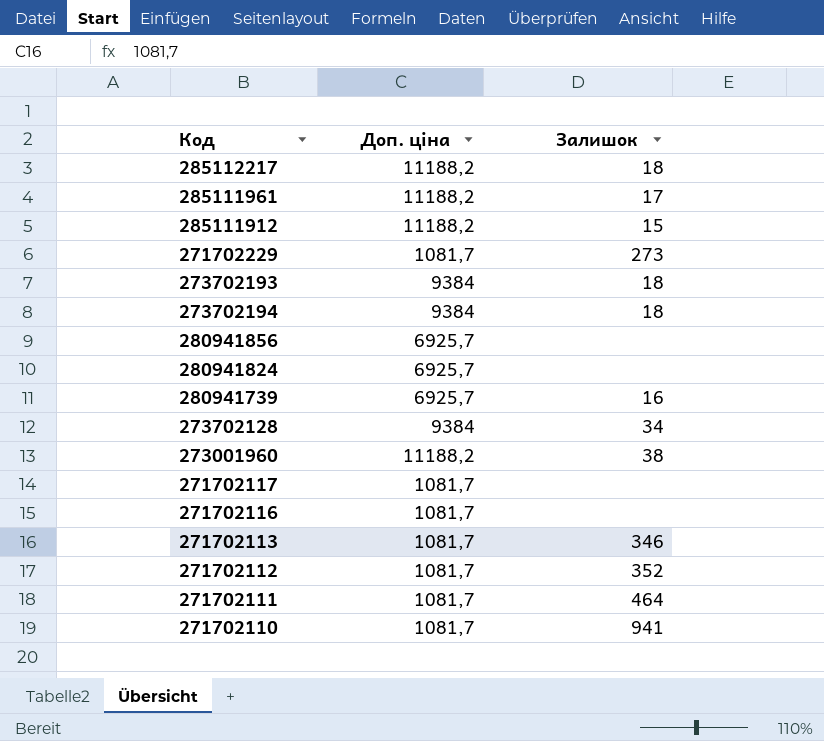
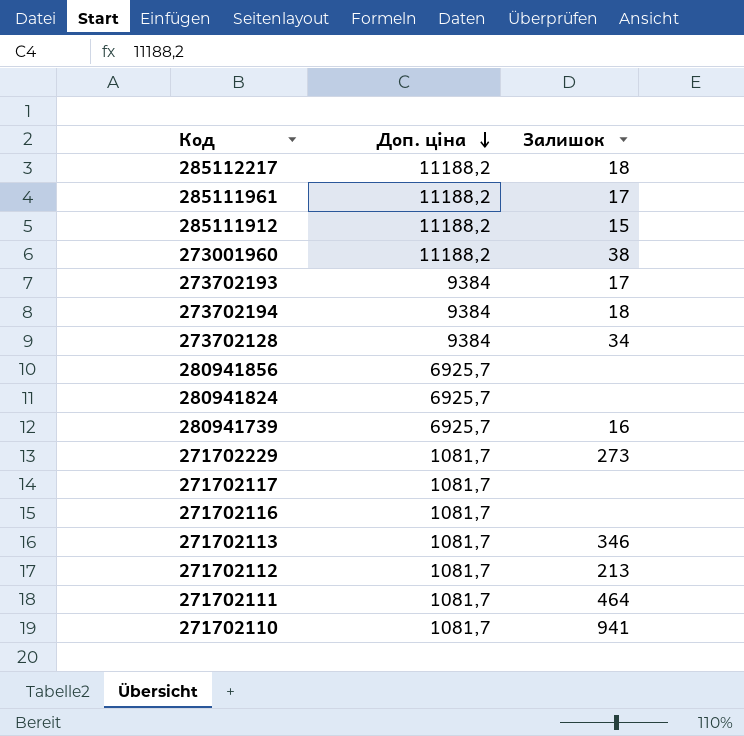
row order: none -> Доп. ціна descending
273702193 | Залишок: 18 -> 17
271702112 | Залишок: 352 -> 213

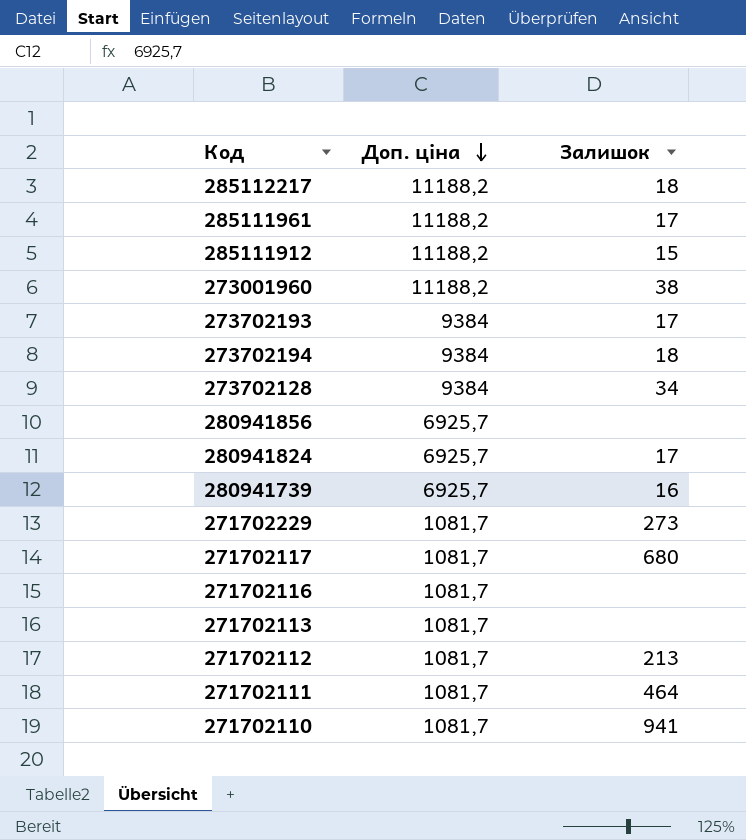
280941824 | Залишок: none -> 17
271702117 | Залишок: none -> 680
271702113 | Залишок: 346 -> none

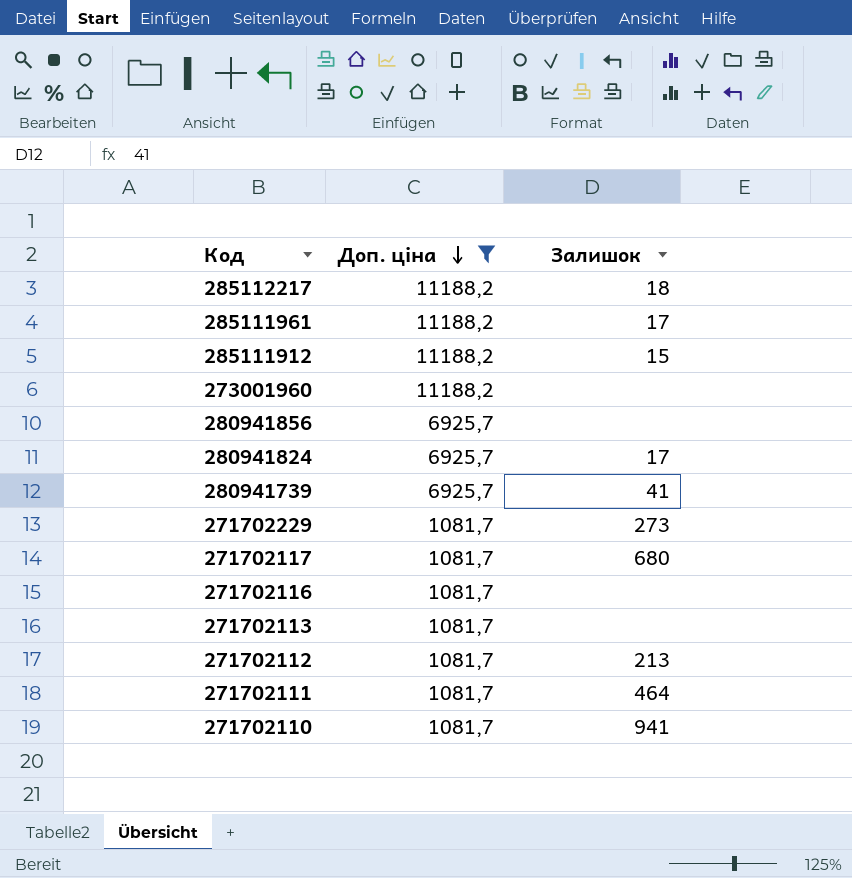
filter: none -> Доп. ціна != 9384
273001960 | Залишок: 38 -> none
280941739 | Залишок: 16 -> 41

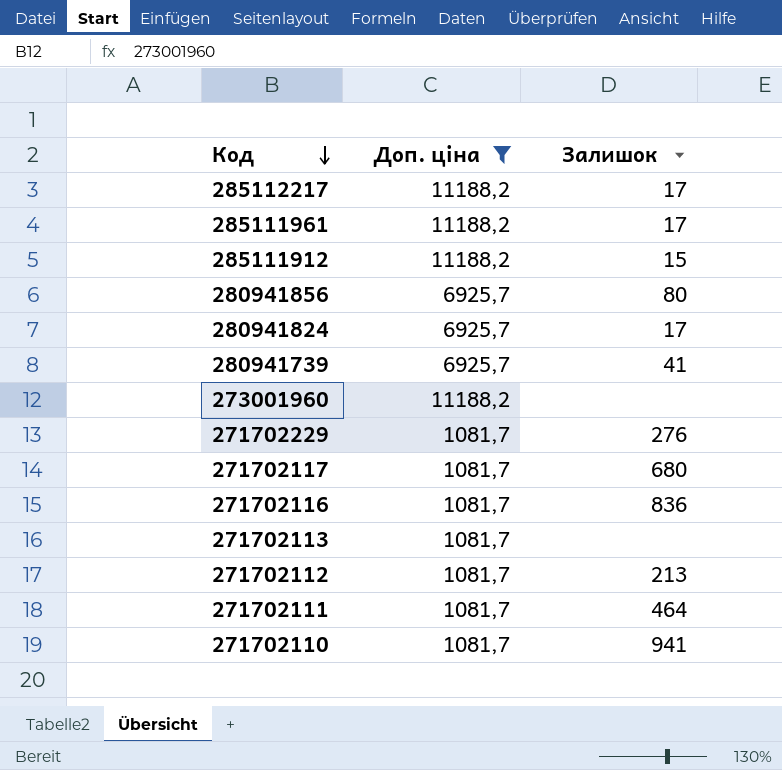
row order: Доп. ціна descending -> Код descending
285112217 | Залишок: 18 -> 17
280941856 | Залишок: none -> 80
271702229 | Залишок: 273 -> 276
271702116 | Залишок: none -> 836

